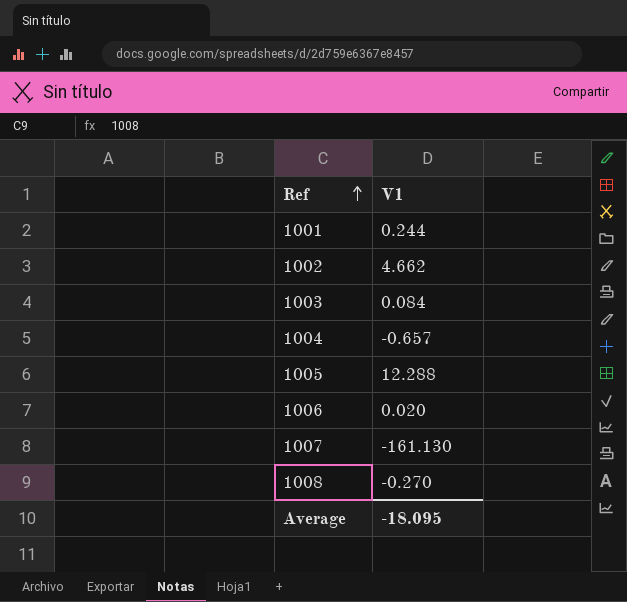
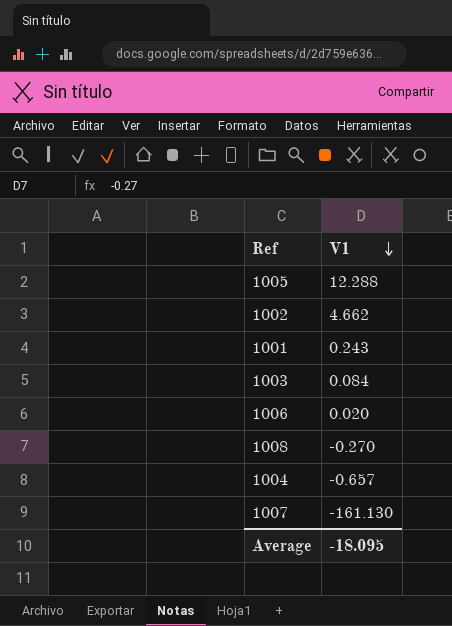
row order: Ref ascending -> V1 descending
1001 | V1: 0.244 -> 0.243

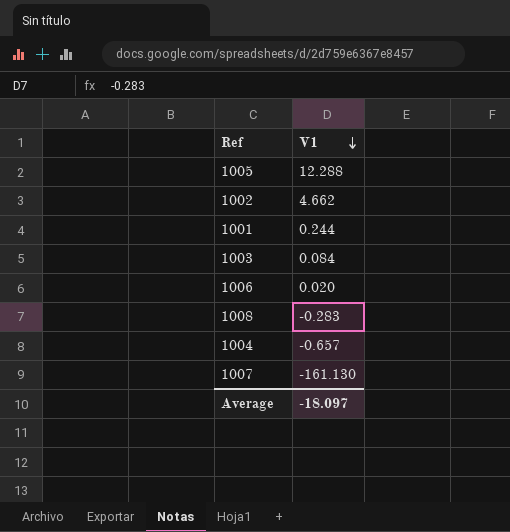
1001 | V1: 0.243 -> 0.244
1008 | V1: -0.270 -> -0.283
Average | V1: -18.095 -> -18.097

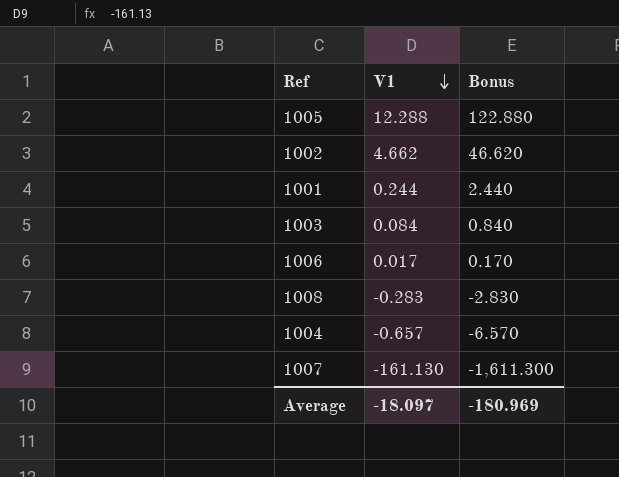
column Bonus | formula: none -> [V1] * 10
1006 | V1: 0.020 -> 0.017

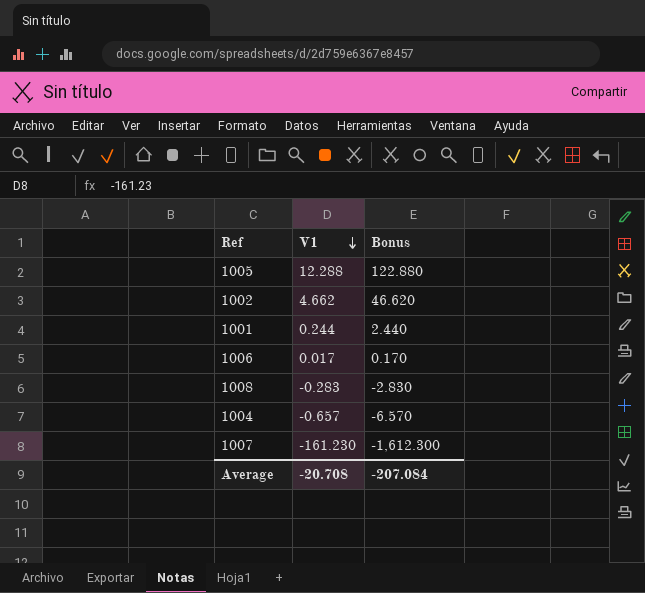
row 1003: 0.084 | 0.840 -> none
1007 | V1: -161.130 -> -161.230
1007 | Bonus: -1,611.300 -> -1,612.300
Average | V1: -18.097 -> -20.708
Average | Bonus: -180.969 -> -207.084

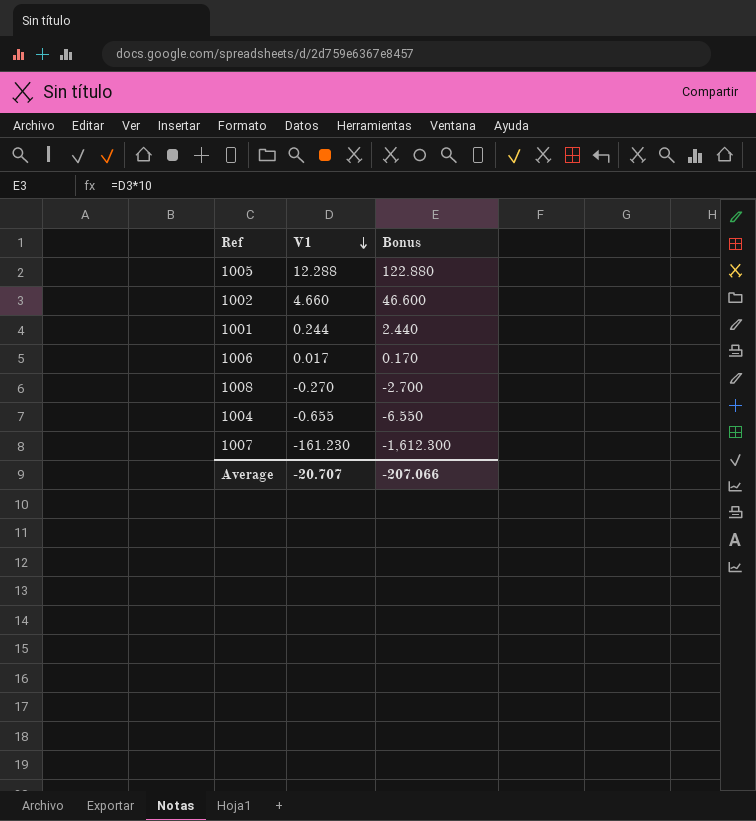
1002 | V1: 4.662 -> 4.660
1002 | Bonus: 46.620 -> 46.600
1008 | V1: -0.283 -> -0.270
1008 | Bonus: -2.830 -> -2.700
1004 | V1: -0.657 -> -0.655
1004 | Bonus: -6.570 -> -6.550
Average | V1: -20.708 -> -20.707
Average | Bonus: -207.084 -> -207.066

